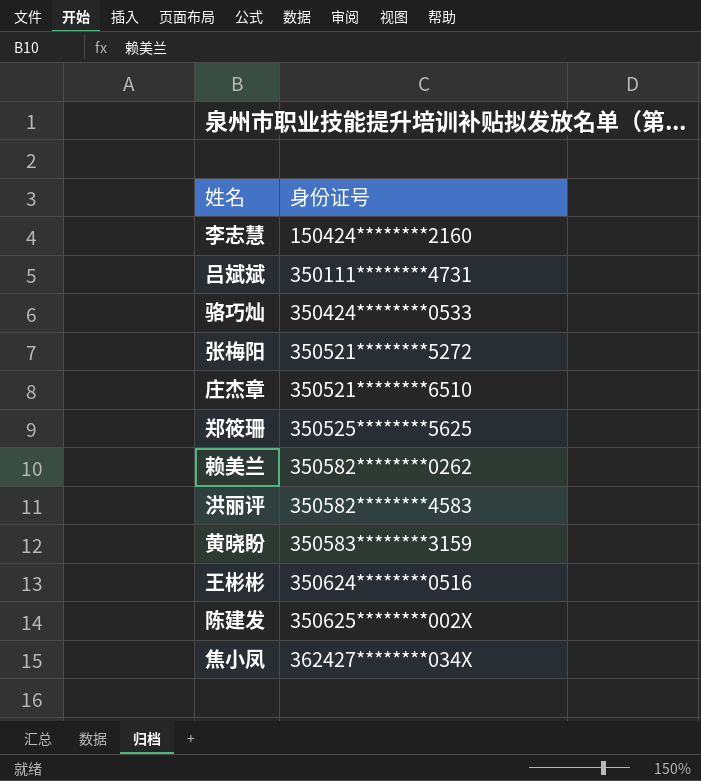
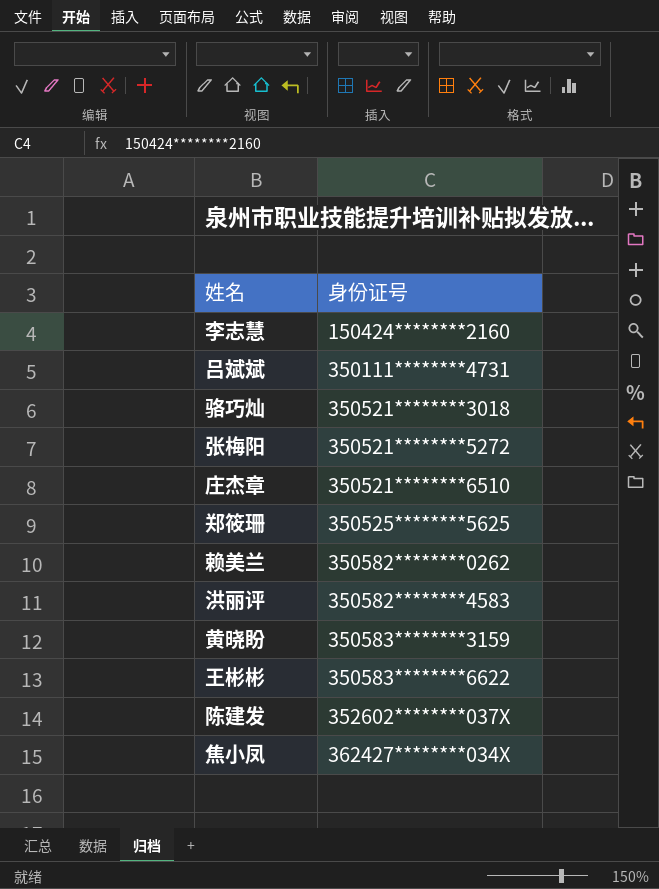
骆巧灿 | 身份证号: 350424********0533 -> 350521********3018
王彬彬 | 身份证号: 350624********0516 -> 350583********6622
陈建发 | 身份证号: 350625********002X -> 352602********037X

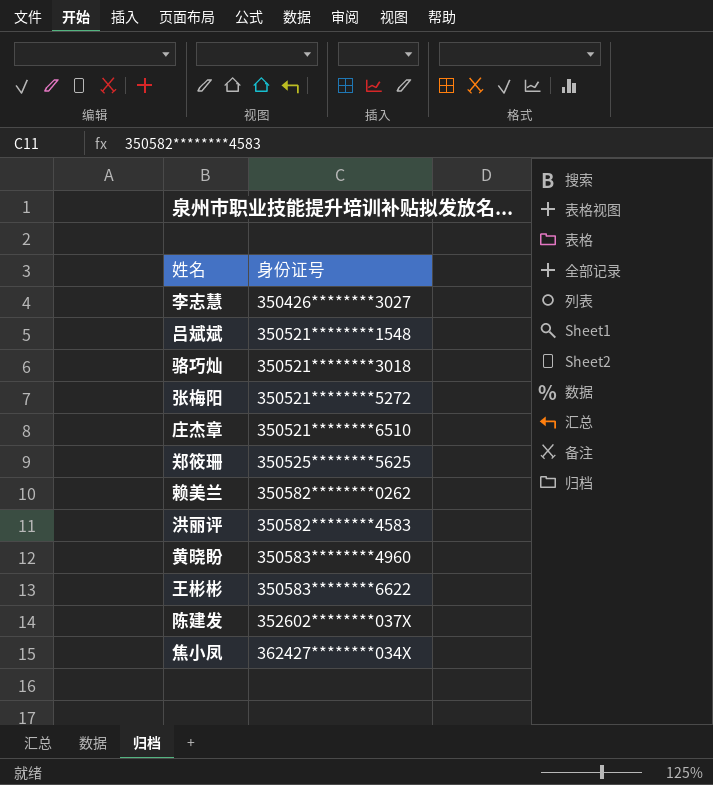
李志慧 | 身份证号: 150424********2160 -> 350426********3027
吕斌斌 | 身份证号: 350111********4731 -> 350521********1548
黄晓盼 | 身份证号: 350583********3159 -> 350583********4960

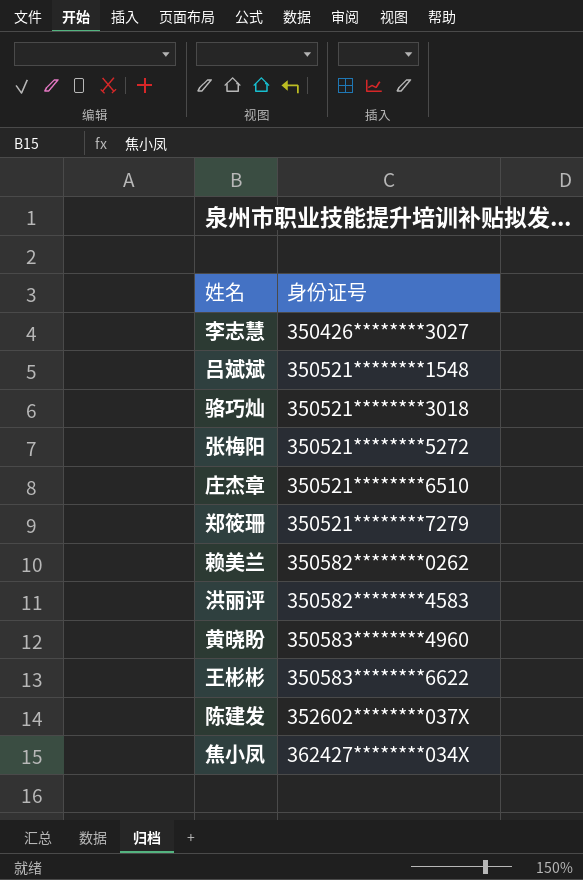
郑筱珊 | 身份证号: 350525********5625 -> 350521********7279

